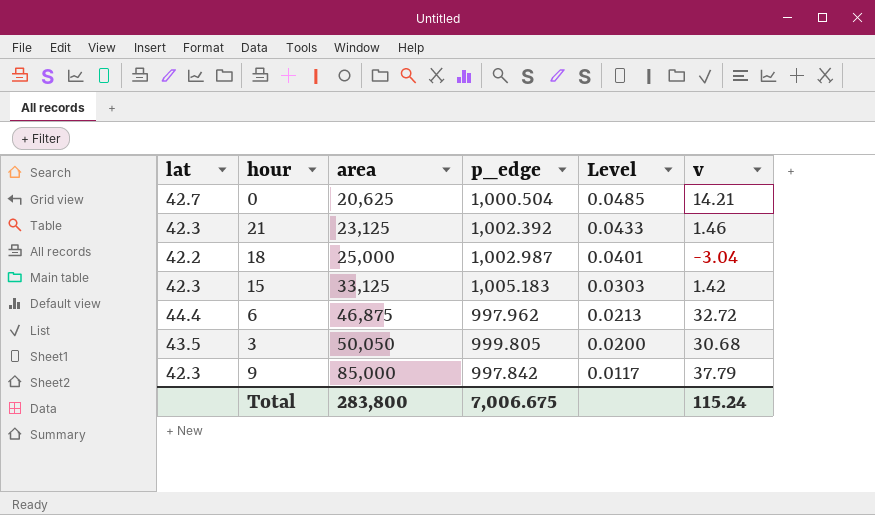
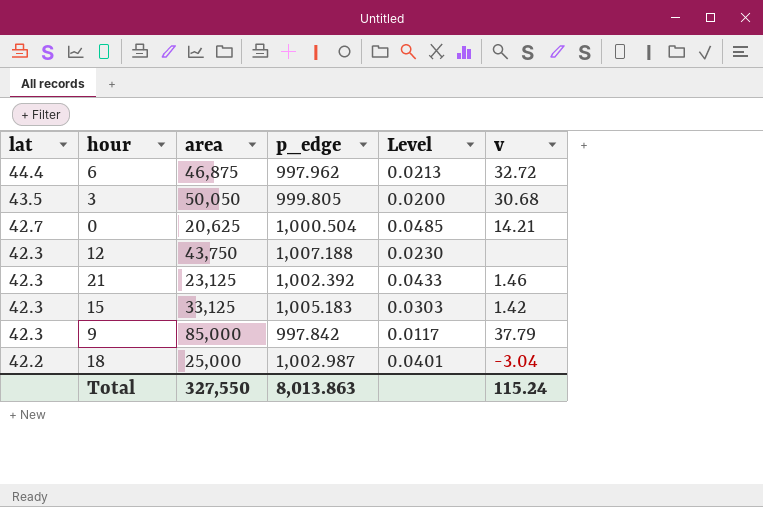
row order: area ascending -> lat descending
row 12: none -> 42.3 | 43,750 | 1,007.188 | 0.0230 | none
Total | area: 283,800 -> 327,550
Total | p_edge: 7,006.675 -> 8,013.863

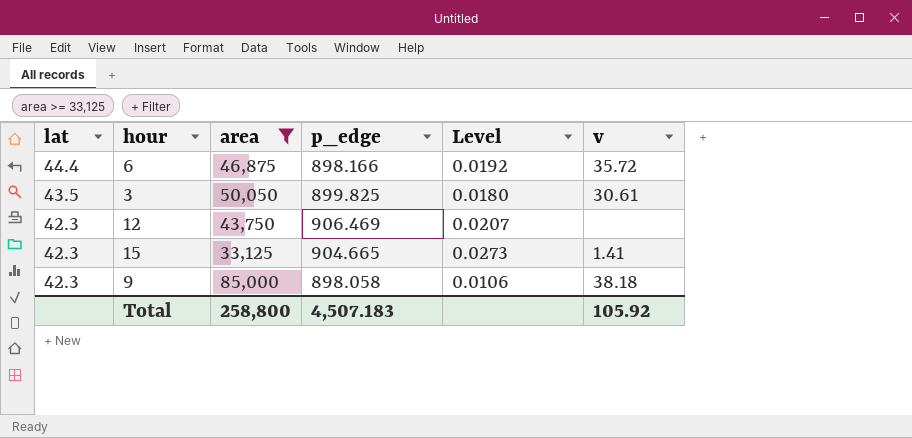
filter: none -> area >= 33,125
6 | p_edge: 997.962 -> 898.166
6 | Level: 0.0213 -> 0.0192
6 | v: 32.72 -> 35.72
3 | p_edge: 999.805 -> 899.825
3 | Level: 0.0200 -> 0.0180
3 | v: 30.68 -> 30.61
12 | p_edge: 1,007.188 -> 906.469
12 | Level: 0.0230 -> 0.0207
15 | p_edge: 1,005.183 -> 904.665
15 | Level: 0.0303 -> 0.0273
15 | v: 1.42 -> 1.41
9 | p_edge: 997.842 -> 898.058
9 | Level: 0.0117 -> 0.0106
9 | v: 37.79 -> 38.18
Total | area: 327,550 -> 258,800
Total | p_edge: 8,013.863 -> 4,507.183
Total | v: 115.24 -> 105.92

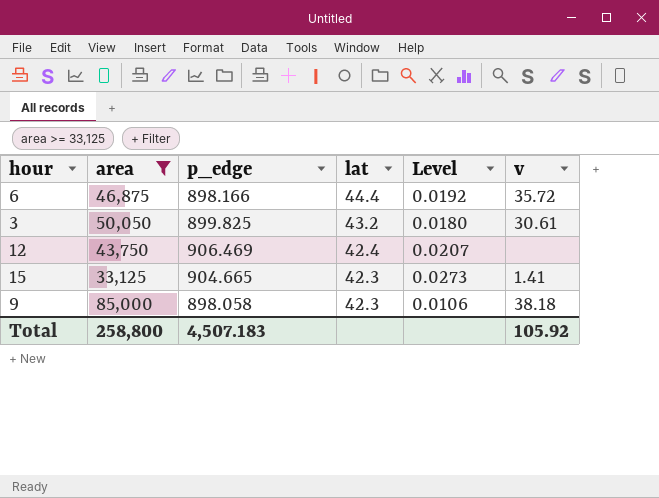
column lat | position: 1 -> 4
3 | lat: 43.5 -> 43.2
12 | lat: 42.3 -> 42.4

